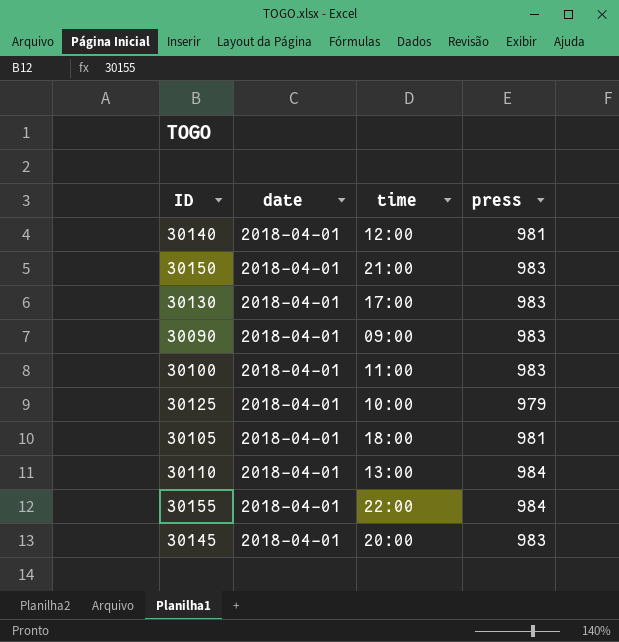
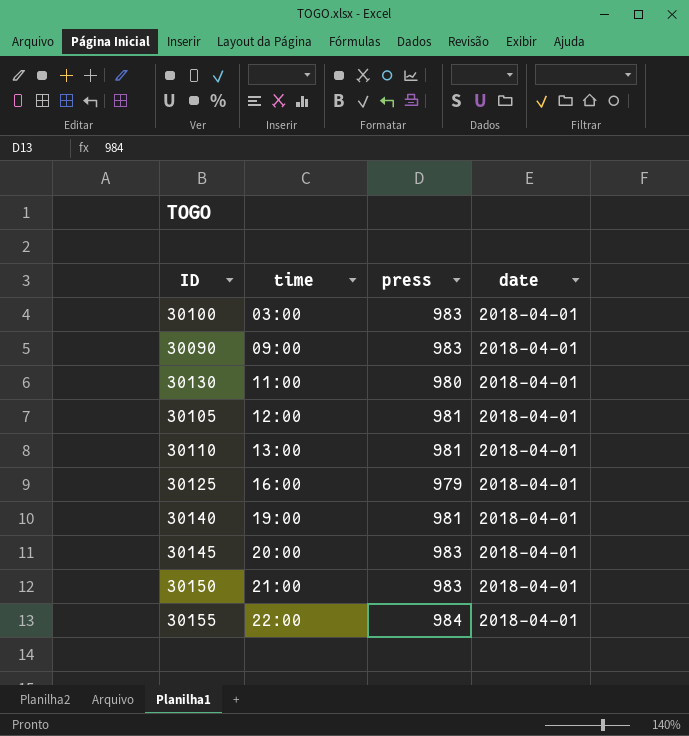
row order: none -> time ascending
column date | position: 2 -> 4
30100 | time: 11:00 -> 03:00
30130 | time: 17:00 -> 11:00
30130 | press: 983 -> 980
30105 | time: 18:00 -> 12:00
30110 | press: 984 -> 981
30125 | time: 10:00 -> 16:00
30140 | time: 12:00 -> 19:00

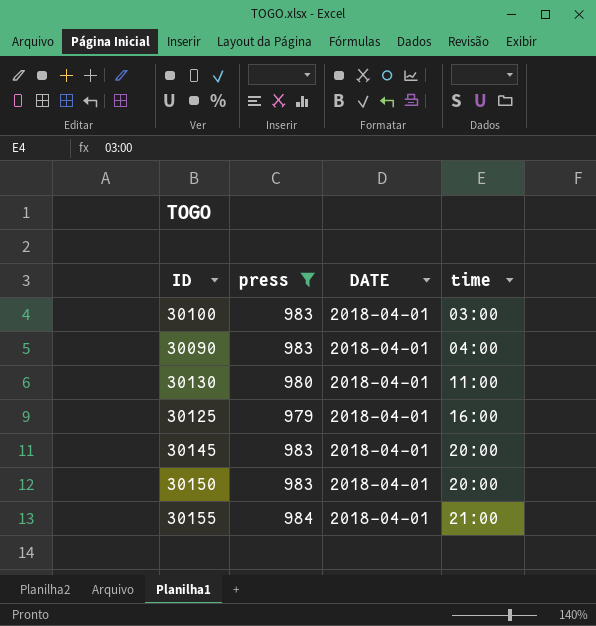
filter: none -> press != 981
column name: date -> DATE
column time | position: 2 -> 4
30090 | time: 09:00 -> 04:00
30150 | time: 21:00 -> 20:00
30155 | time: 22:00 -> 21:00

